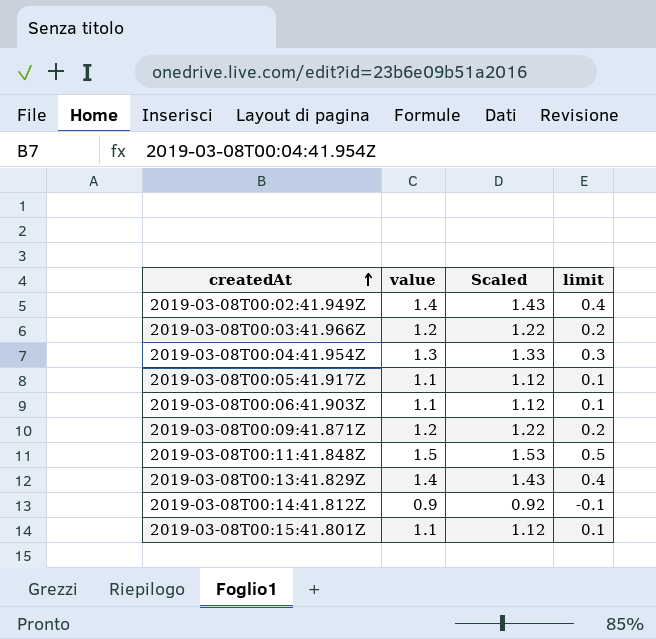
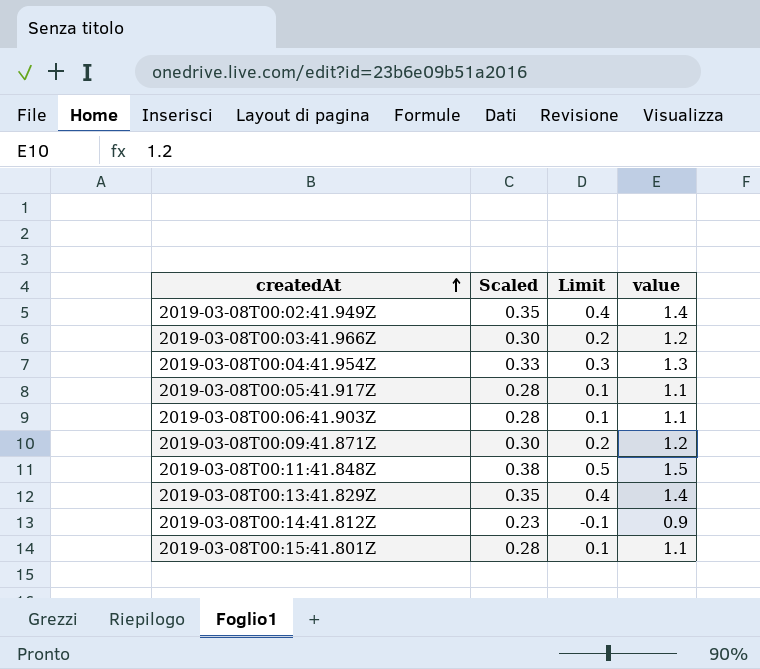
column Scaled | formula: [value] * 1.02 -> [value] * 0.25
column name: limit -> Limit
column value | position: 2 -> 4

